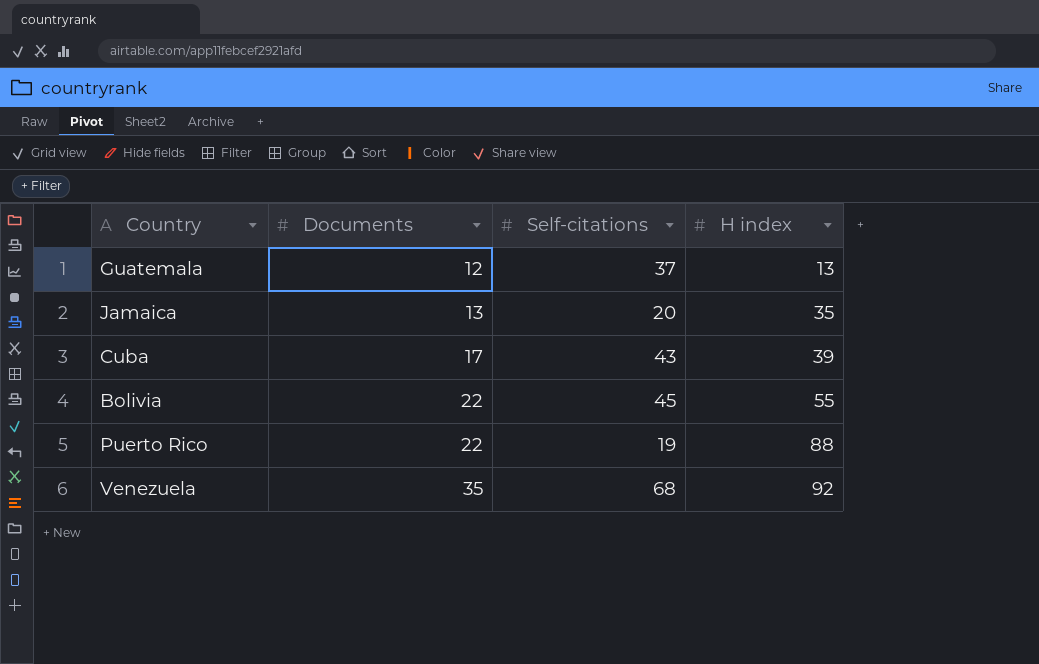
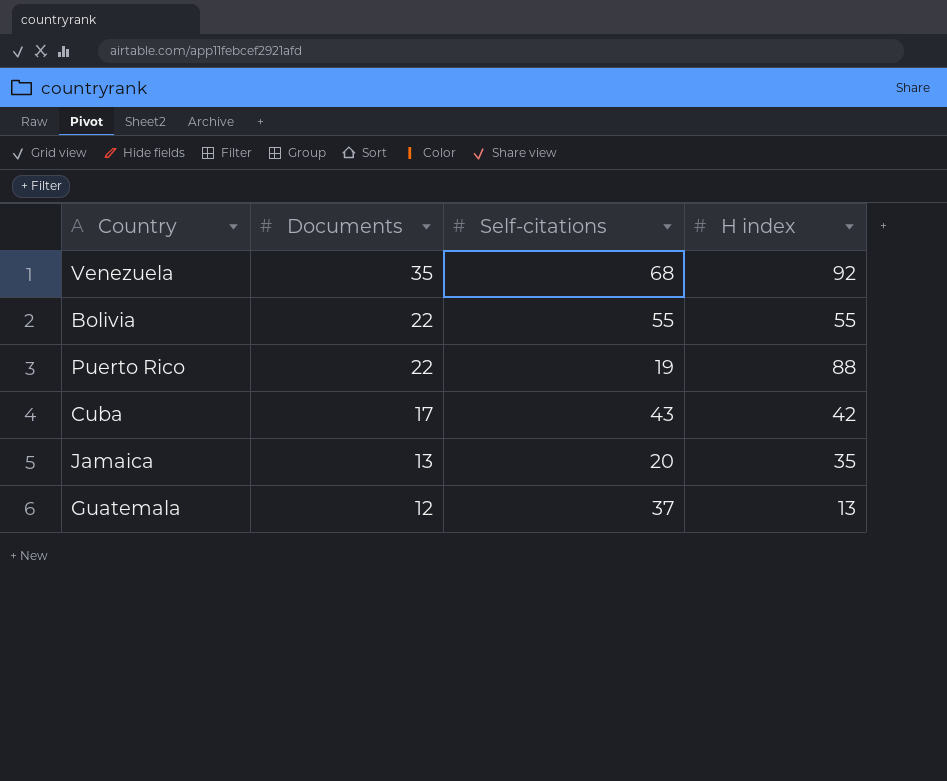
row order: Documents ascending -> Documents descending
Bolivia | Self-citations: 45 -> 55
Cuba | H index: 39 -> 42

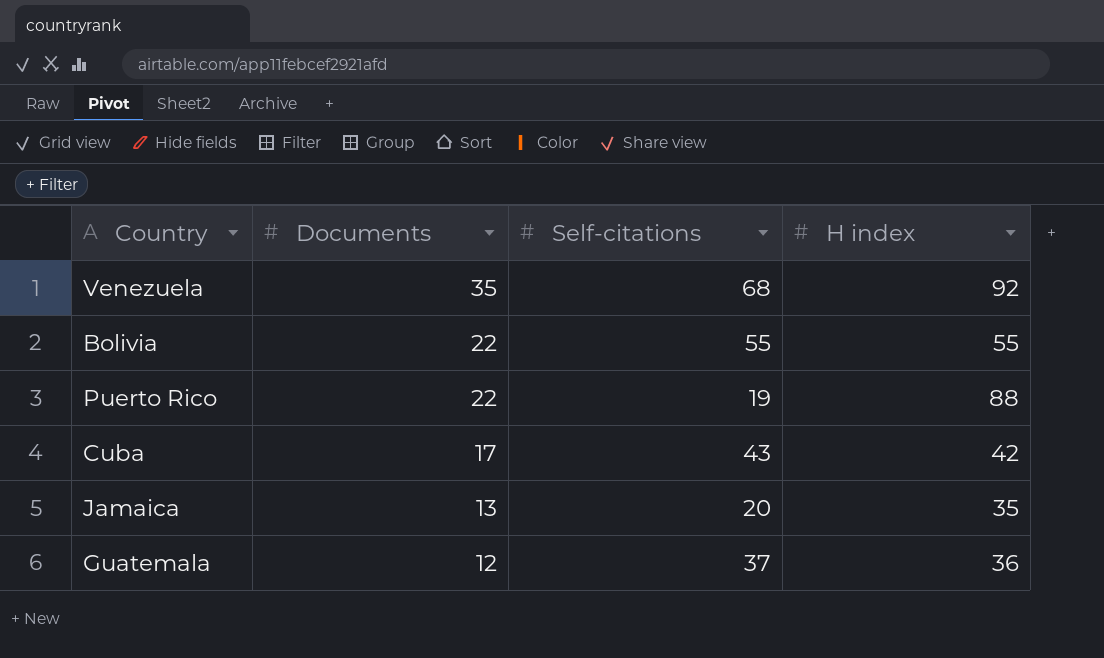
Guatemala | H index: 13 -> 36

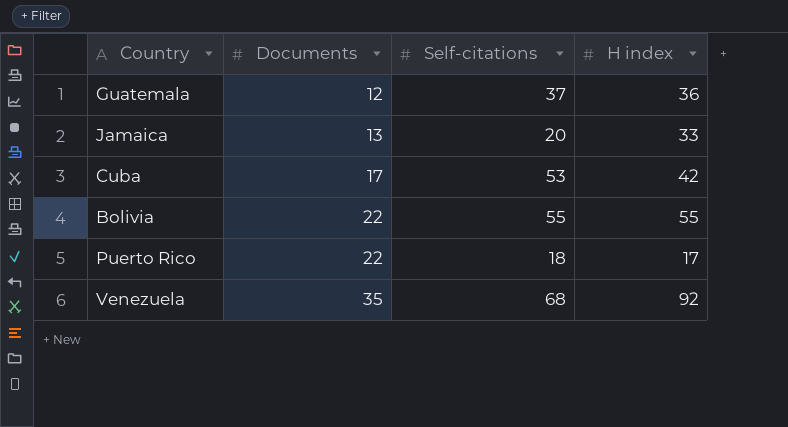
row order: Documents descending -> Documents ascending
Jamaica | H index: 35 -> 33
Cuba | Self-citations: 43 -> 53
Puerto Rico | Self-citations: 19 -> 18
Puerto Rico | H index: 88 -> 17

